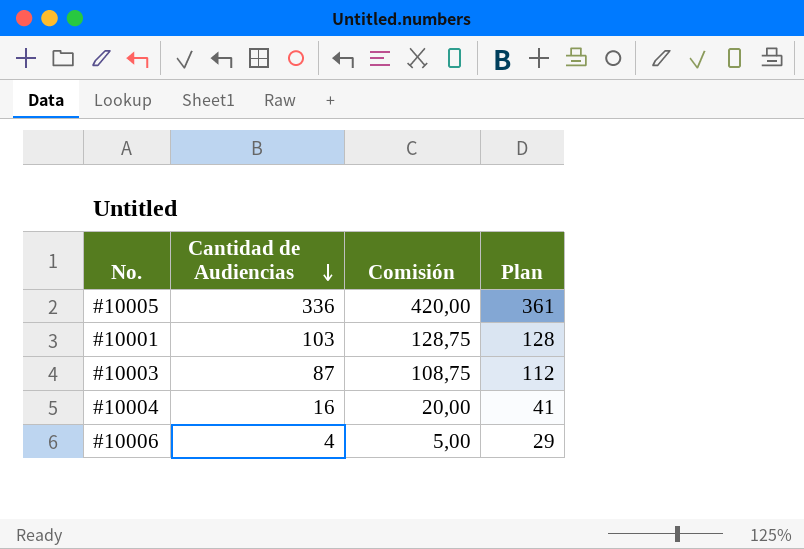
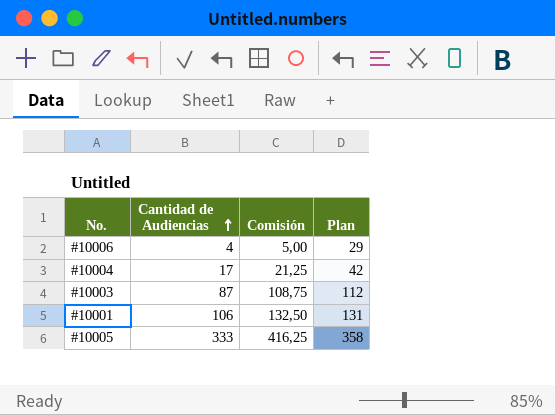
row order: Cantidad de Audiencias descending -> Cantidad de Audiencias ascending
#10004 | Cantidad de Audiencias: 16 -> 17
#10004 | Comisión: 20,00 -> 21,25
#10004 | Plan: 41 -> 42
#10001 | Cantidad de Audiencias: 103 -> 106
#10001 | Comisión: 128,75 -> 132,50
#10001 | Plan: 128 -> 131
#10005 | Cantidad de Audiencias: 336 -> 333
#10005 | Comisión: 420,00 -> 416,25
#10005 | Plan: 361 -> 358

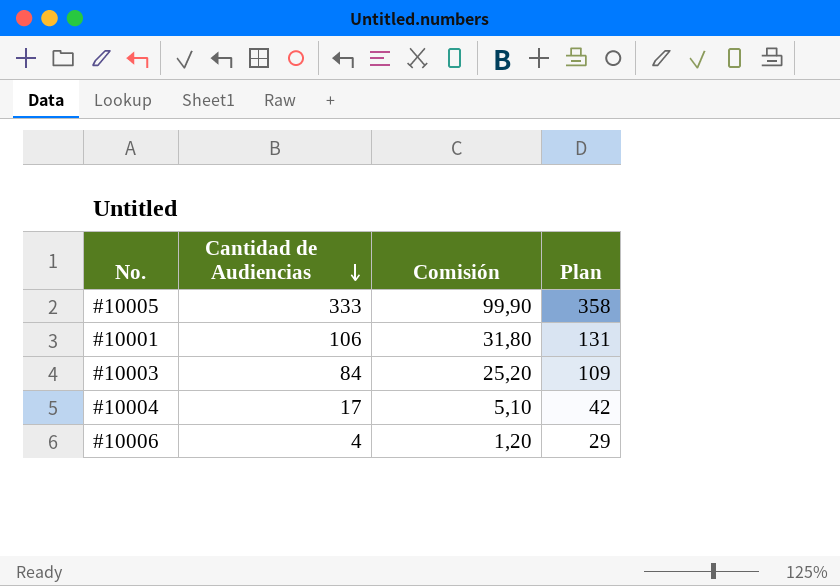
row order: Cantidad de Audiencias ascending -> Cantidad de Audiencias descending
column Comisión | formula: [Cantidad de Audiencias] * 1,25 -> [Cantidad de Audiencias] * 0,3
#10003 | Cantidad de Audiencias: 87 -> 84
#10003 | Plan: 112 -> 109

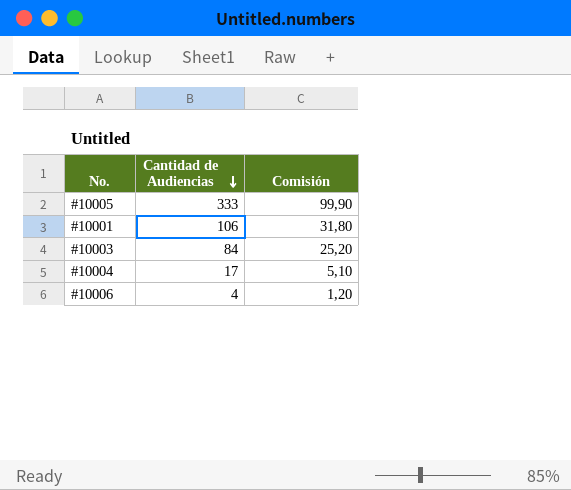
column Plan | formula: [Cantidad de Audiencias] + 25 -> none

